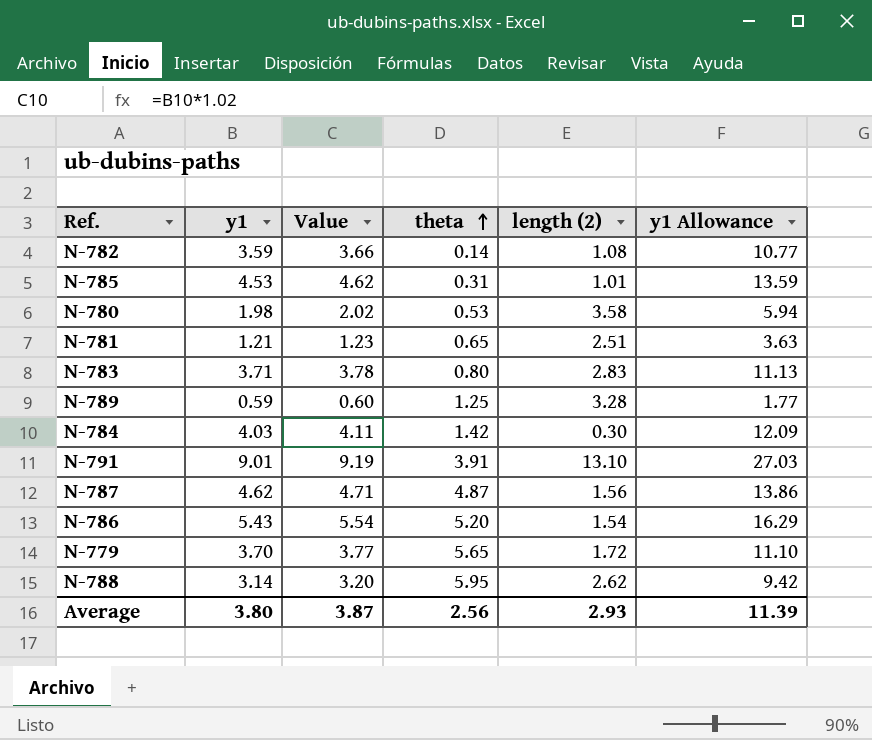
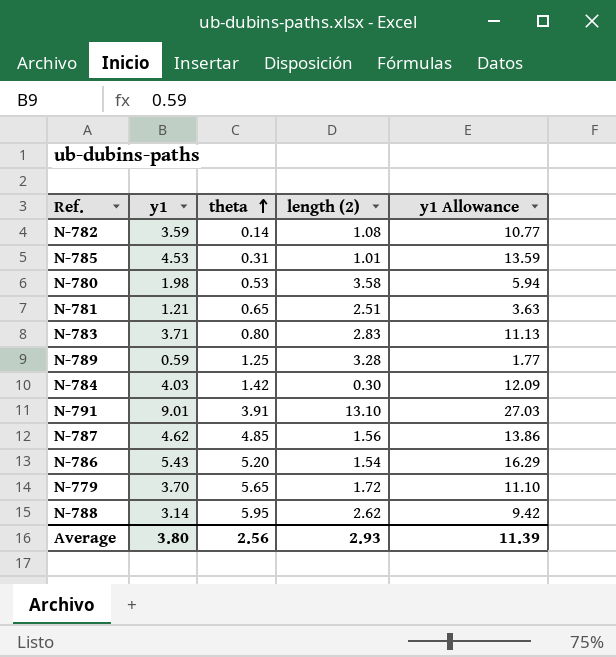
column Value | formula: [y1] * 1.02 -> none
N-787 | theta: 4.87 -> 4.85

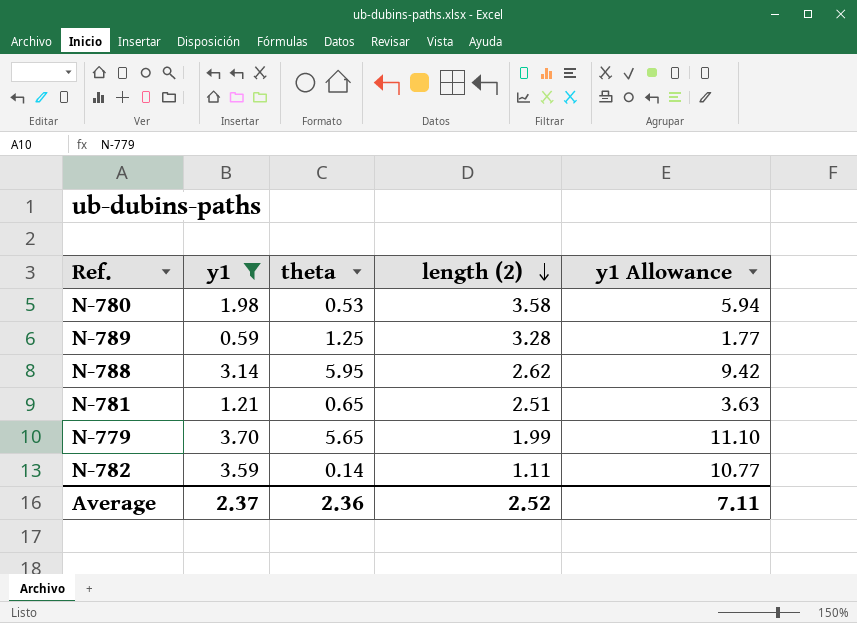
filter: none -> y1 <= 3.70
row order: theta ascending -> length (2) descending
N-779 | length (2): 1.72 -> 1.99
N-782 | length (2): 1.08 -> 1.11
Average | y1: 3.80 -> 2.37
Average | theta: 2.56 -> 2.36
Average | length (2): 2.93 -> 2.52
Average | y1 Allowance: 11.39 -> 7.11

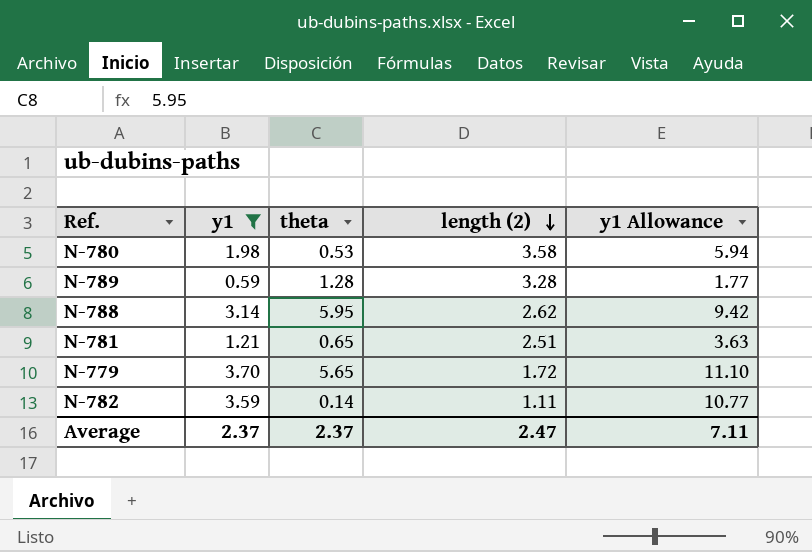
N-789 | theta: 1.25 -> 1.28
N-779 | length (2): 1.99 -> 1.72
Average | theta: 2.36 -> 2.37
Average | length (2): 2.52 -> 2.47

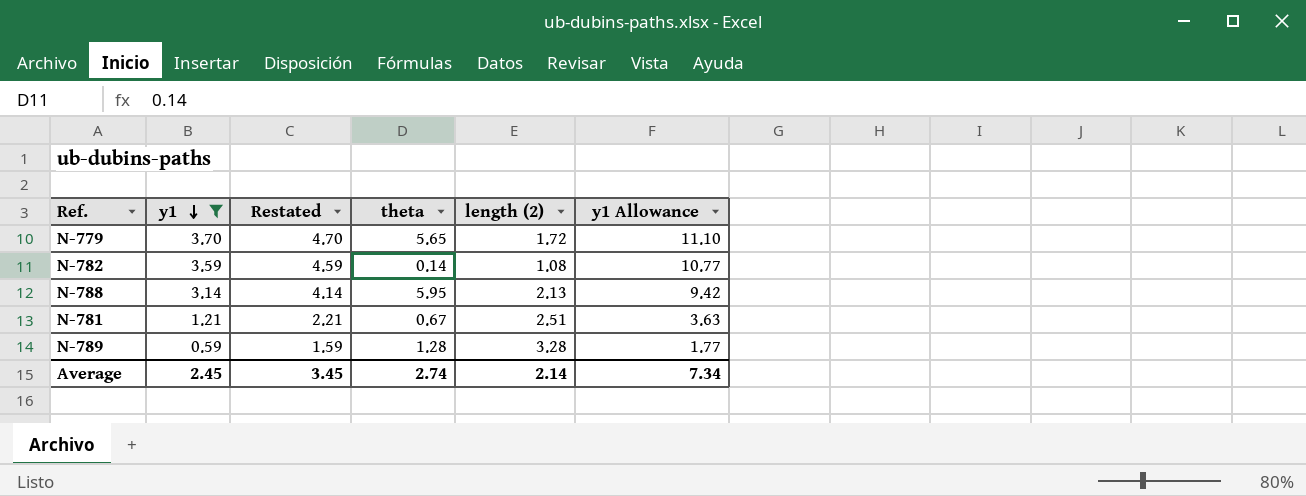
row order: length (2) descending -> y1 descending
column Restated | formula: none -> [y1] + 1
row N-780: 1.98 | 0.53 | 3.58 | 5.94 -> none
N-782 | length (2): 1.11 -> 1.08
N-788 | length (2): 2.62 -> 2.13
N-781 | theta: 0.65 -> 0.67
Average | y1: 2.37 -> 2.45
Average | theta: 2.37 -> 2.74
Average | length (2): 2.47 -> 2.14
Average | y1 Allowance: 7.11 -> 7.34

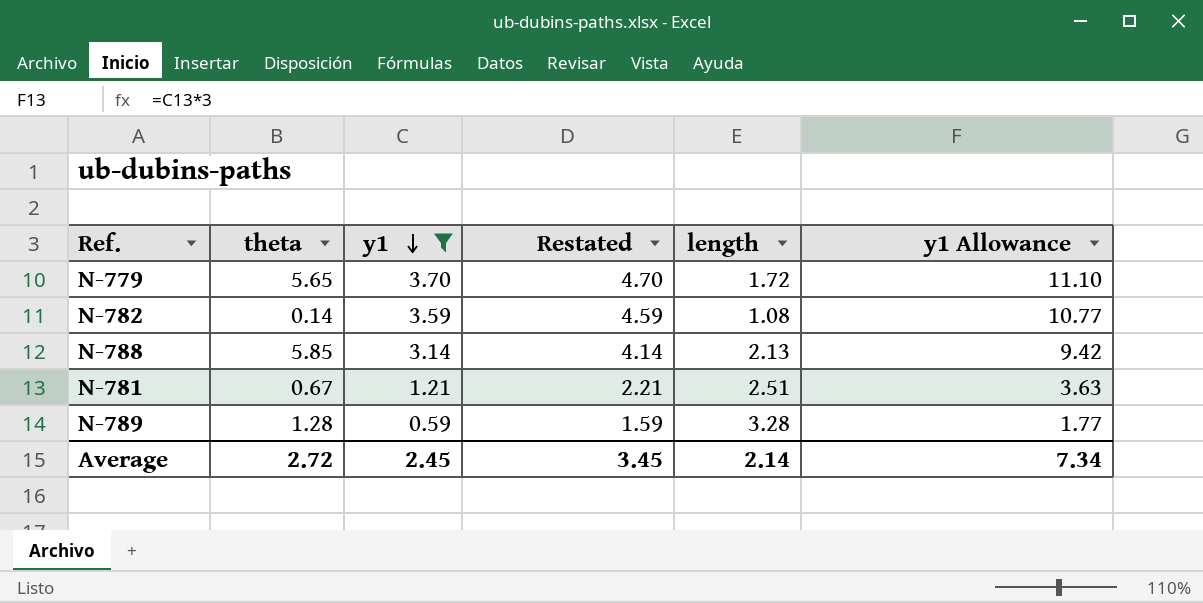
column theta | position: 4 -> 2
column name: length (2) -> length
N-788 | theta: 5.95 -> 5.85
Average | theta: 2.74 -> 2.72

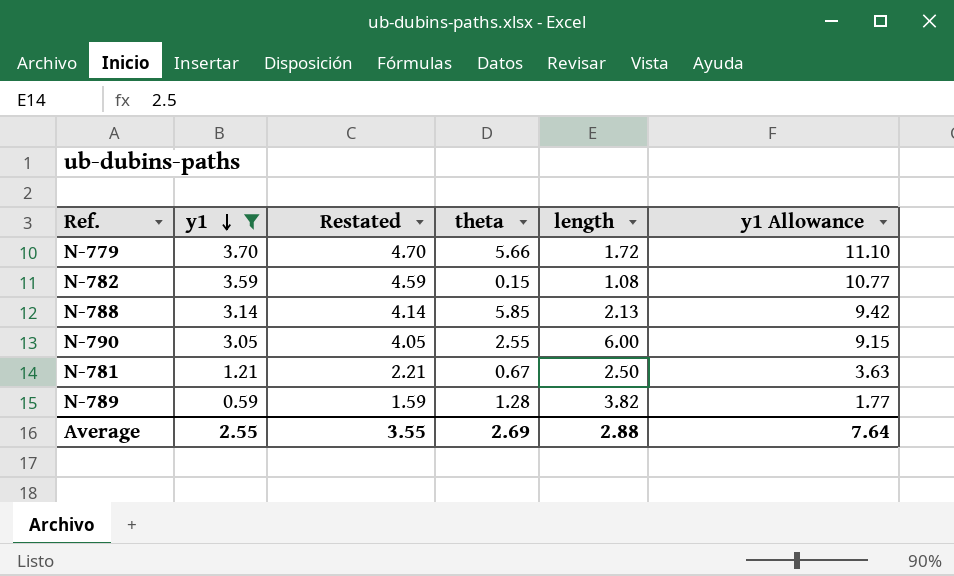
column theta | position: 2 -> 4
N-779 | theta: 5.65 -> 5.66
N-782 | theta: 0.14 -> 0.15
row N-790: none -> 3.05 | 4.05 | 2.55 | 6.00 | 9.15
N-781 | length: 2.51 -> 2.50
N-789 | length: 3.28 -> 3.82
Average | y1: 2.45 -> 2.55
Average | Restated: 3.45 -> 3.55
Average | theta: 2.72 -> 2.69
Average | length: 2.14 -> 2.88
Average | y1 Allowance: 7.34 -> 7.64

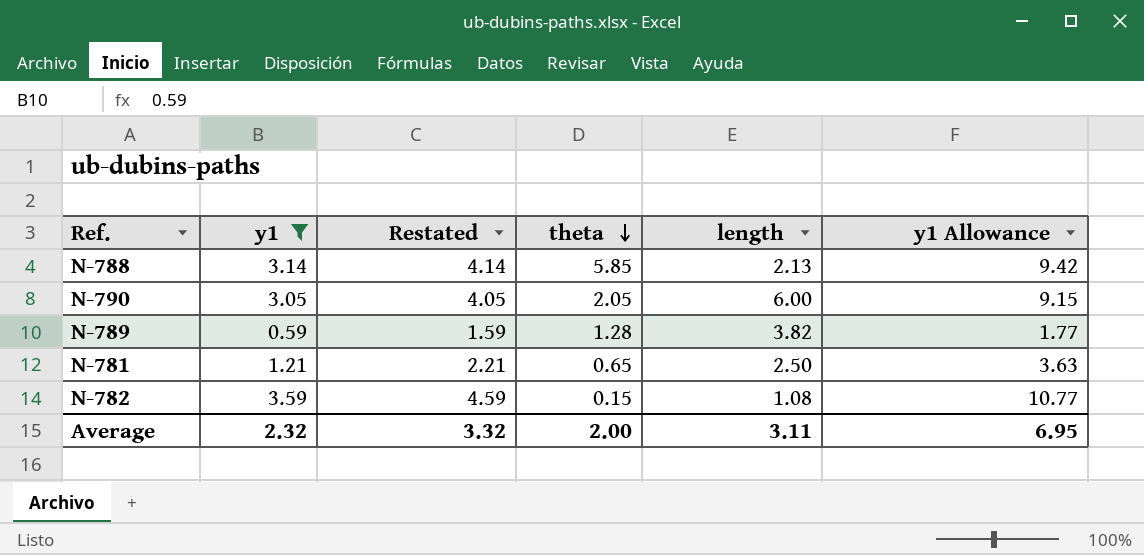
row order: y1 descending -> theta descending
row N-779: 3.70 | 4.70 | 5.66 | 1.72 | 11.10 -> none
N-790 | theta: 2.55 -> 2.05
N-781 | theta: 0.67 -> 0.65
Average | y1: 2.55 -> 2.32
Average | Restated: 3.55 -> 3.32
Average | theta: 2.69 -> 2.00
Average | length: 2.88 -> 3.11
Average | y1 Allowance: 7.64 -> 6.95

